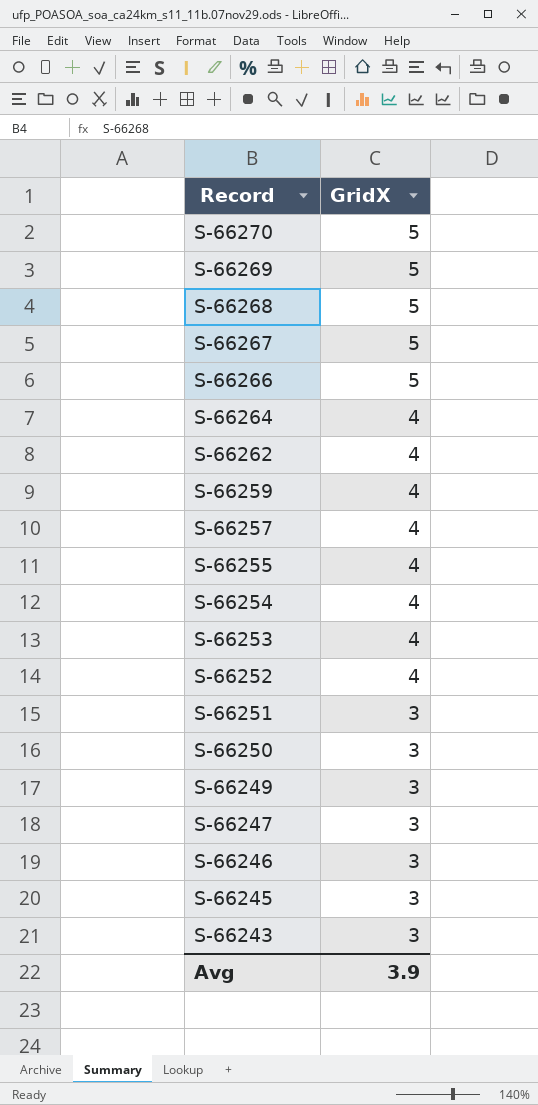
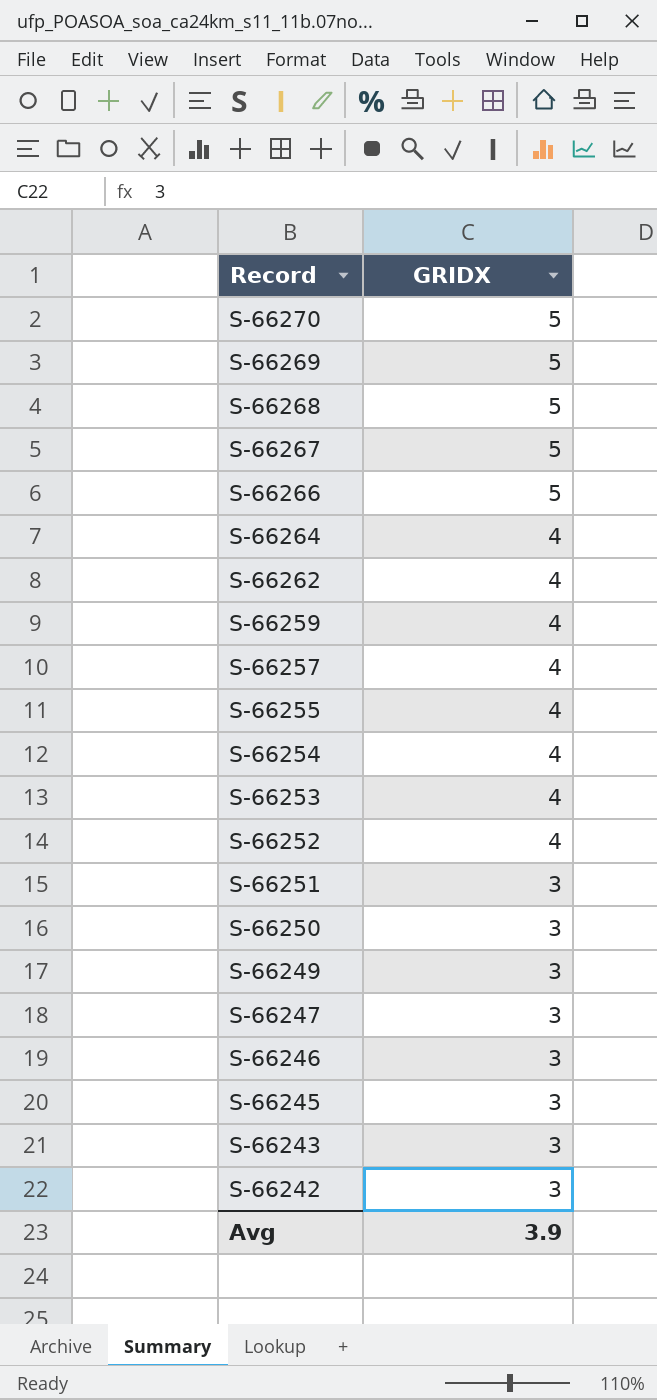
column name: GridX -> GRIDX
row S-66242: none -> 3

